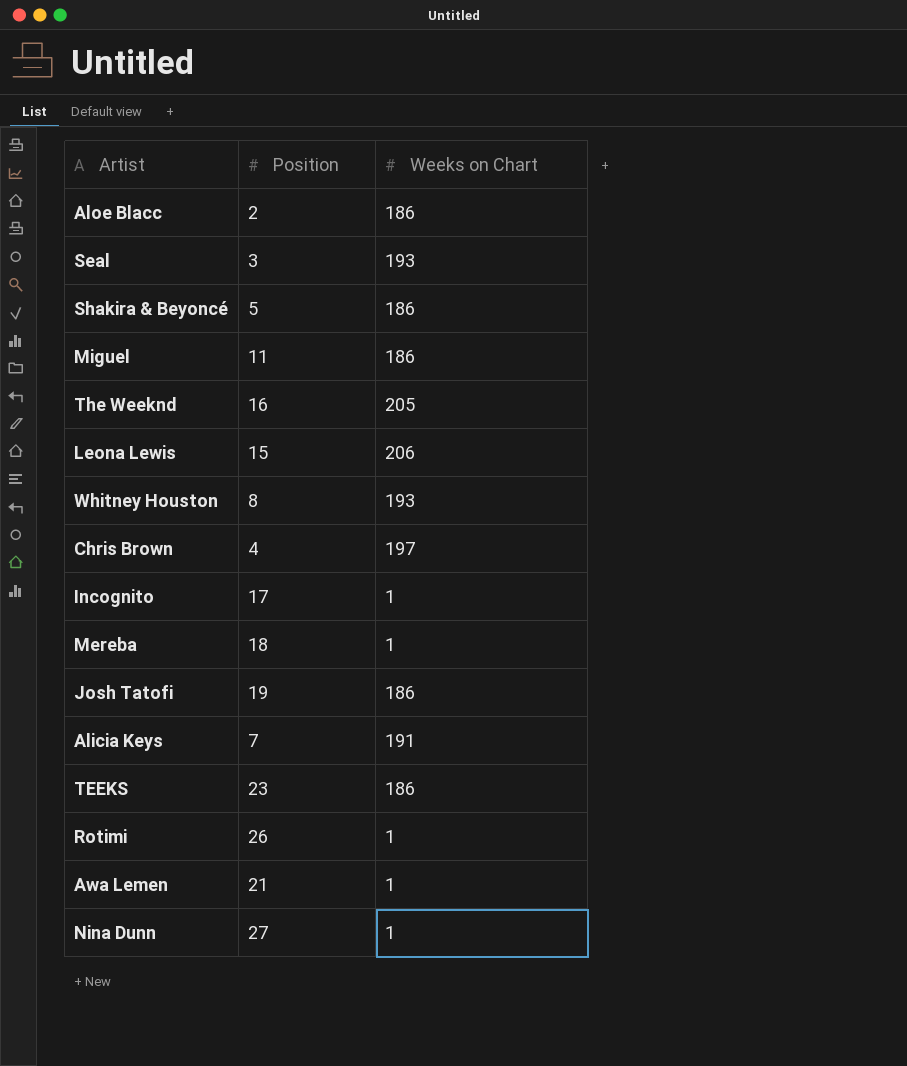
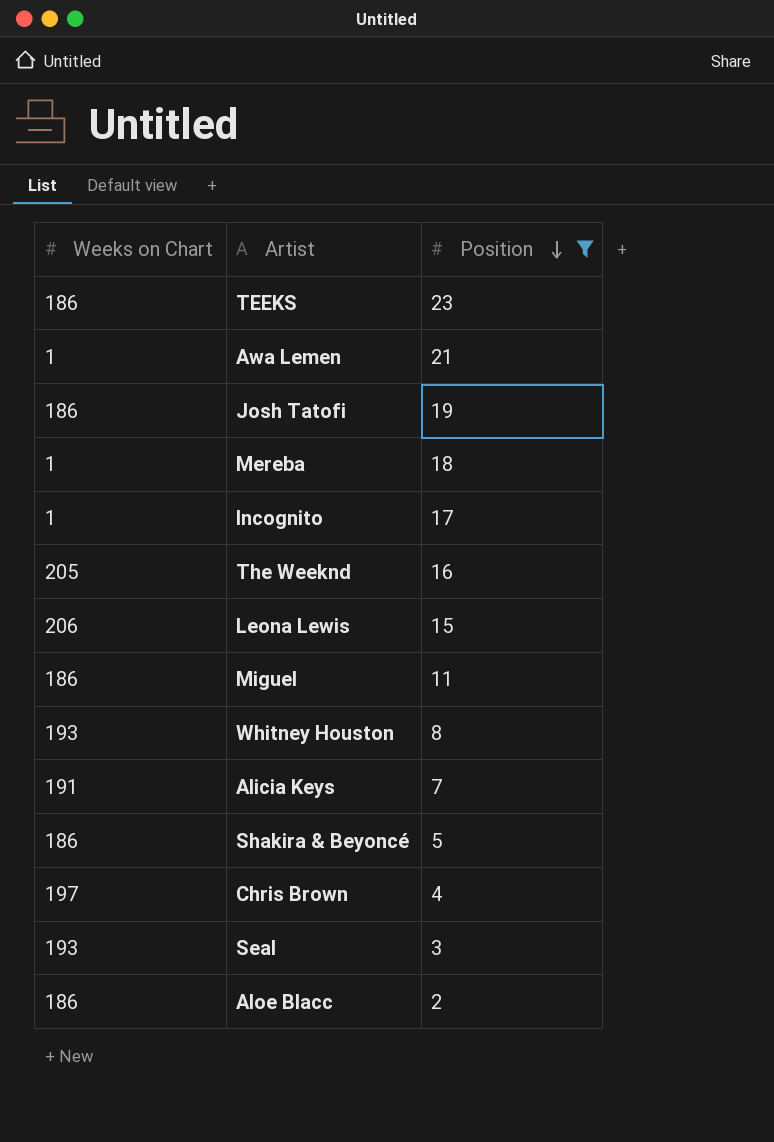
filter: none -> Position <= 23
row order: none -> Position descending
column Weeks on Chart | position: 3 -> 1

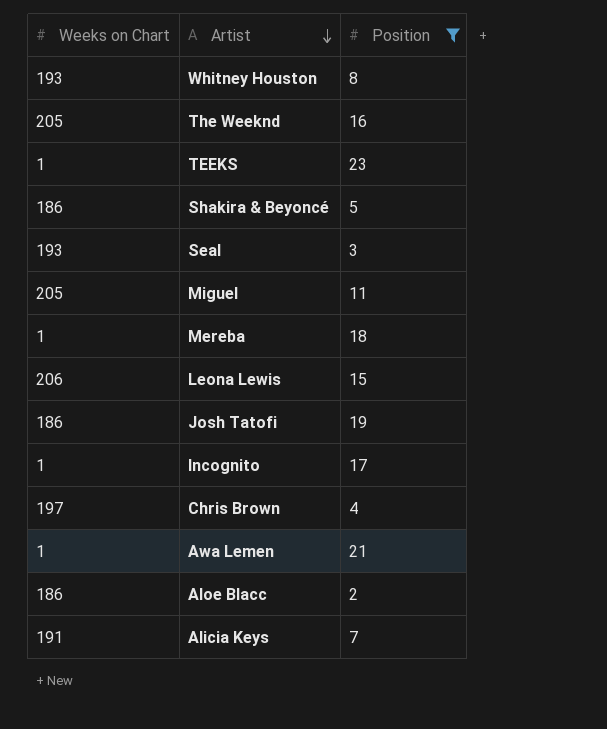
row order: Position descending -> Artist descending
TEEKS | Weeks on Chart: 186 -> 1
Miguel | Weeks on Chart: 186 -> 205

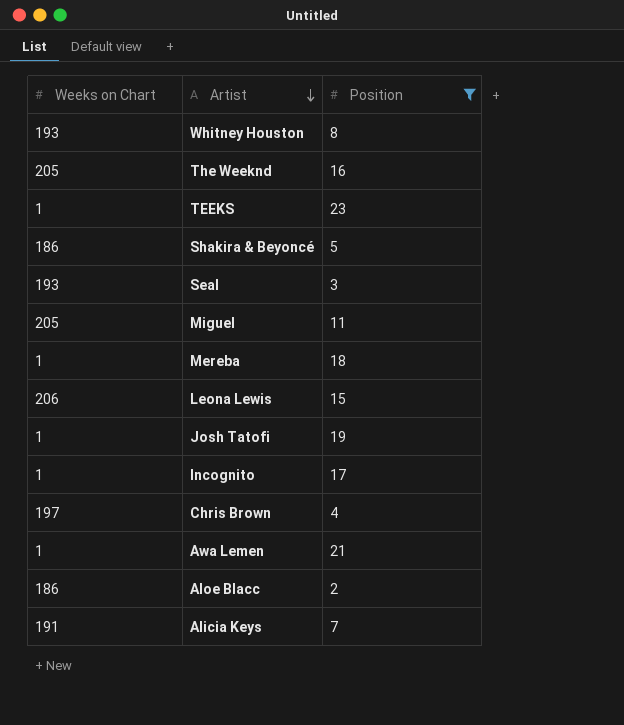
Josh Tatofi | Weeks on Chart: 186 -> 1

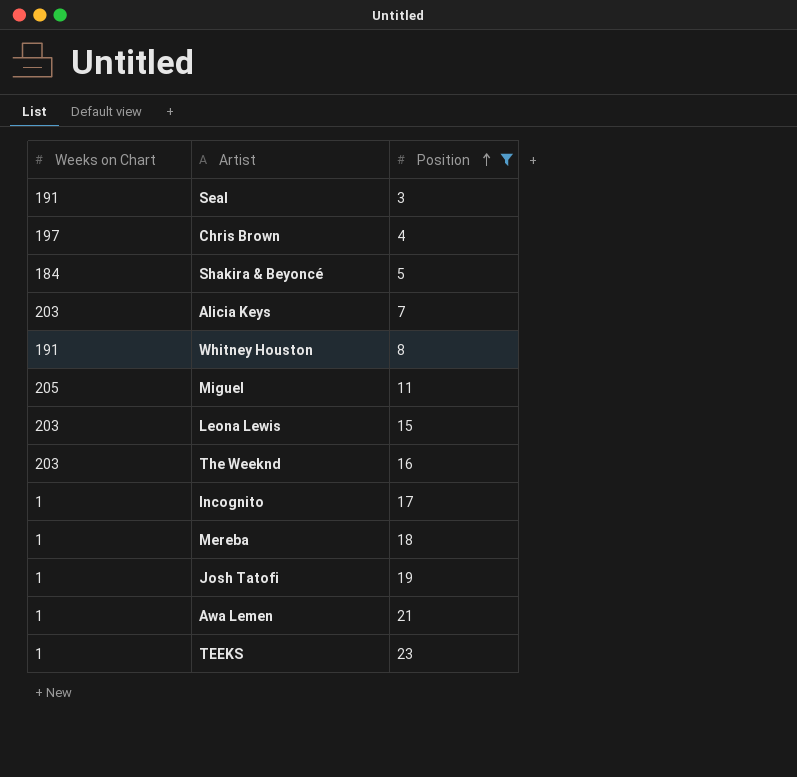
row order: Artist descending -> Position ascending
row Aloe Blacc: 186 | 2 -> none
Seal | Weeks on Chart: 193 -> 191
Shakira & Beyoncé | Weeks on Chart: 186 -> 184
Alicia Keys | Weeks on Chart: 191 -> 203
Whitney Houston | Weeks on Chart: 193 -> 191
Leona Lewis | Weeks on Chart: 206 -> 203
The Weeknd | Weeks on Chart: 205 -> 203

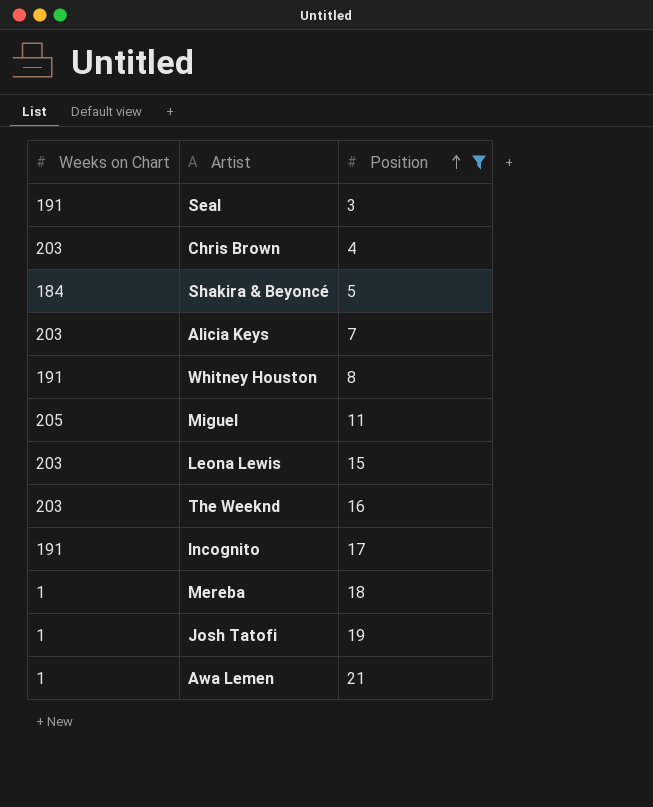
row TEEKS: 1 | 23 -> none
Chris Brown | Weeks on Chart: 197 -> 203
Incognito | Weeks on Chart: 1 -> 191

